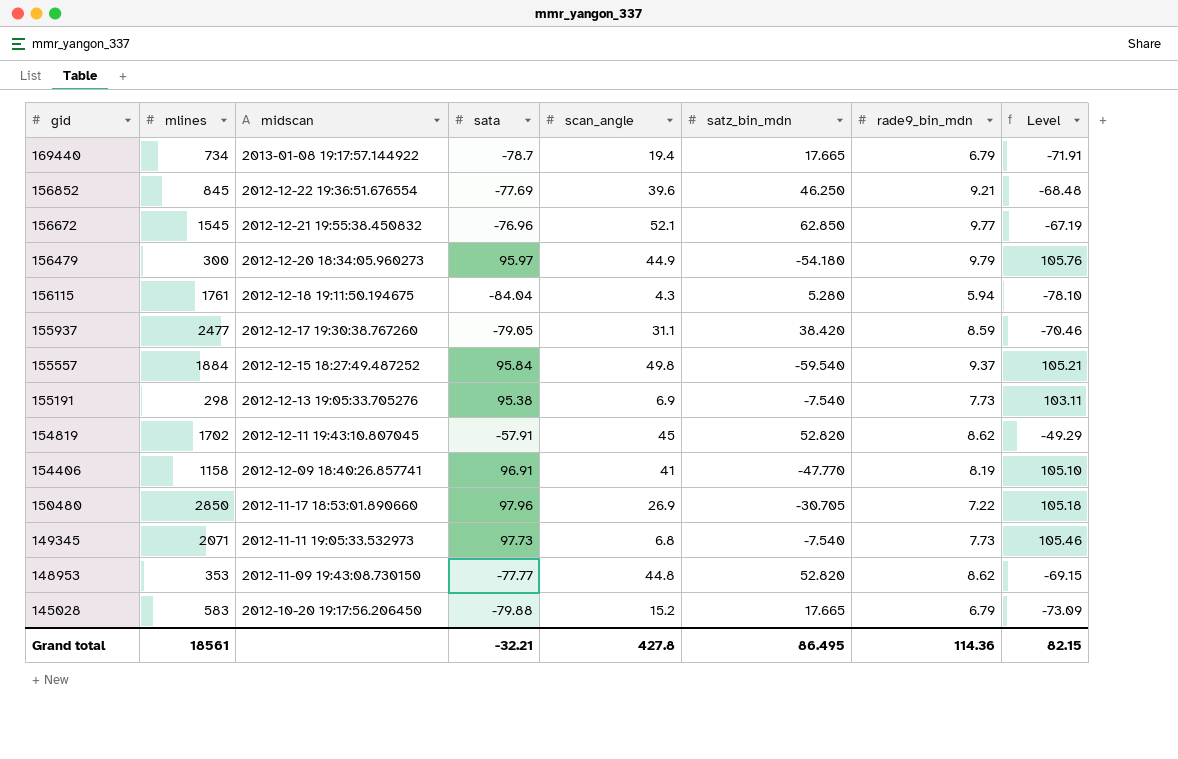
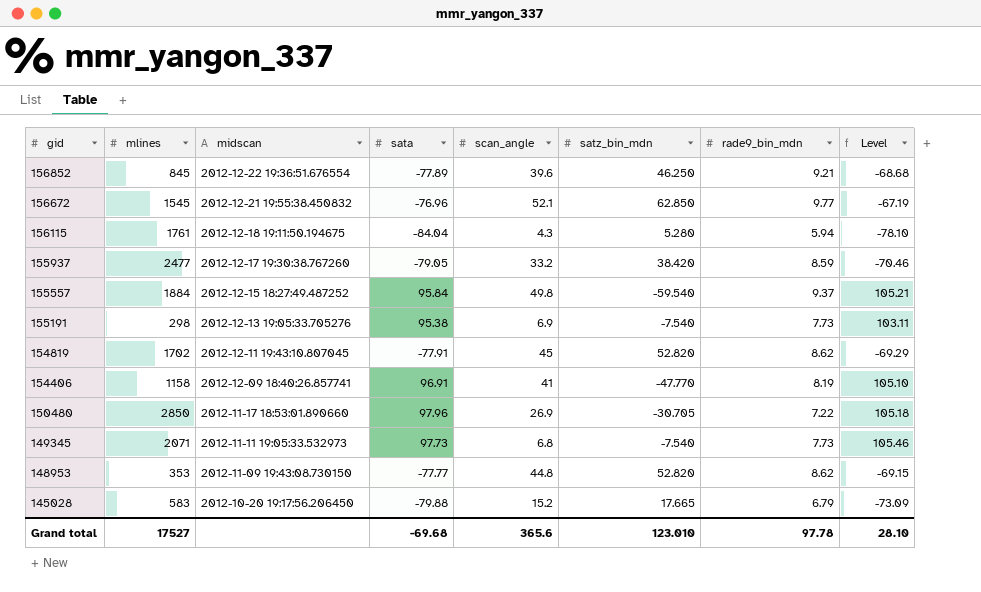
row 169440: 734 | 2013-01-08 19:17:57.144922 | -78.7 | 19.4 | 17.665 | 6.79 | -71.91 -> none
row 156479: 300 | 2012-12-20 18:34:05.960273 | 95.97 | 44.9 | -54.180 | 9.79 | 105.76 -> none
156852 | sata: -77.69 -> -77.89
156852 | Level: -68.48 -> -68.68
155937 | scan_angle: 31.1 -> 33.2
154819 | sata: -57.91 -> -77.91
154819 | Level: -49.29 -> -69.29
Grand total | mlines: 18561 -> 17527
Grand total | sata: -32.21 -> -69.68
Grand total | scan_angle: 427.8 -> 365.6
Grand total | satz_bin_mdn: 86.495 -> 123.010
Grand total | rade9_bin_mdn: 114.36 -> 97.78
Grand total | Level: 82.15 -> 28.10

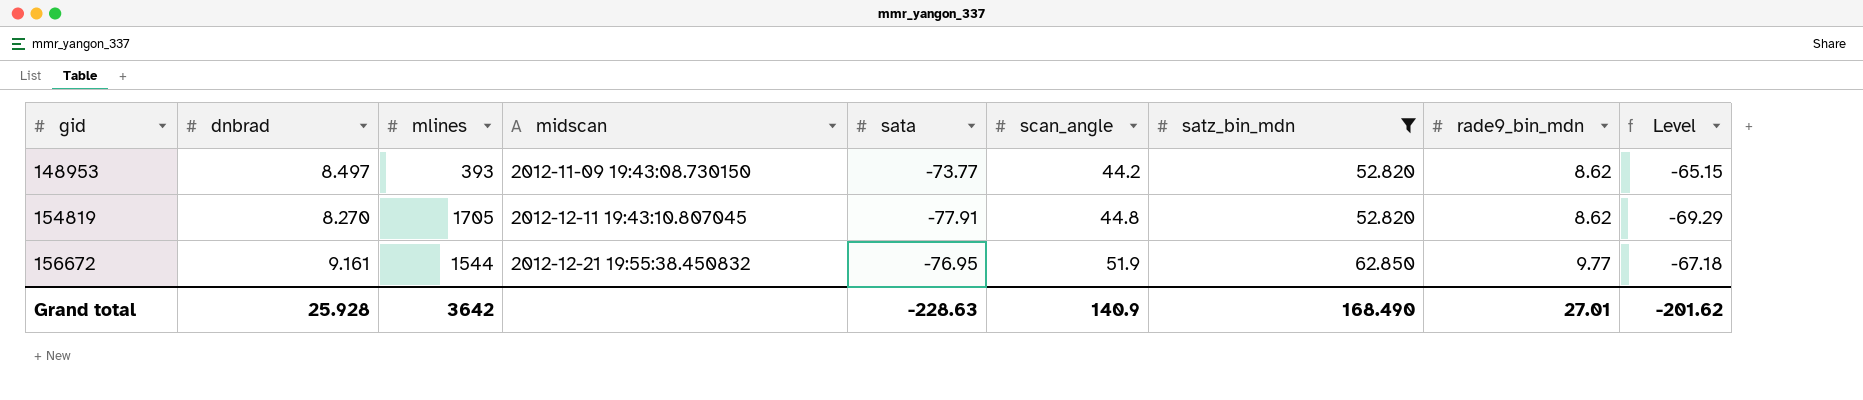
filter: none -> satz_bin_mdn >= 52.820
row order: gid descending -> gid ascending
column dnbrad | position: none -> 2
148953 | mlines: 353 -> 393
148953 | sata: -77.77 -> -73.77
148953 | scan_angle: 44.8 -> 44.2
148953 | Level: -69.15 -> -65.15
154819 | mlines: 1702 -> 1705
154819 | scan_angle: 45 -> 44.8
156672 | mlines: 1545 -> 1544
156672 | sata: -76.96 -> -76.95
156672 | scan_angle: 52.1 -> 51.9
156672 | Level: -67.19 -> -67.18
Grand total | mlines: 17527 -> 3642
Grand total | sata: -69.68 -> -228.63
Grand total | scan_angle: 365.6 -> 140.9
Grand total | satz_bin_mdn: 123.010 -> 168.490
Grand total | rade9_bin_mdn: 97.78 -> 27.01
Grand total | Level: 28.10 -> -201.62

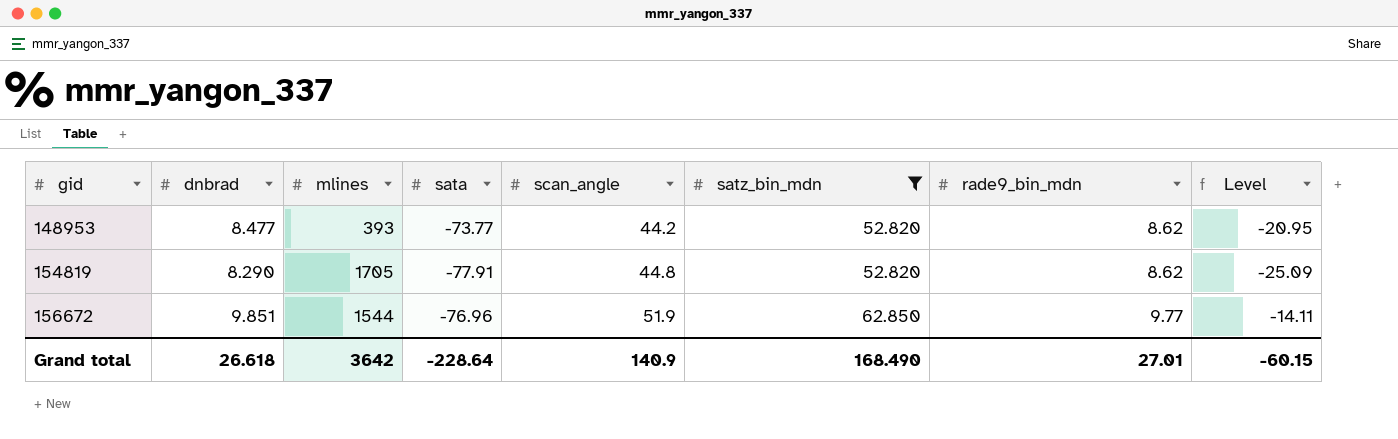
column midscan | position: 4 -> none
column Level | formula: [sata] + [rade9_bin_mdn] -> [sata] + [satz_bin_mdn]
148953 | dnbrad: 8.497 -> 8.477
154819 | dnbrad: 8.270 -> 8.290
156672 | dnbrad: 9.161 -> 9.851
156672 | sata: -76.95 -> -76.96
Grand total | dnbrad: 25.928 -> 26.618
Grand total | sata: -228.63 -> -228.64
Grand total | Level: -201.62 -> -60.15

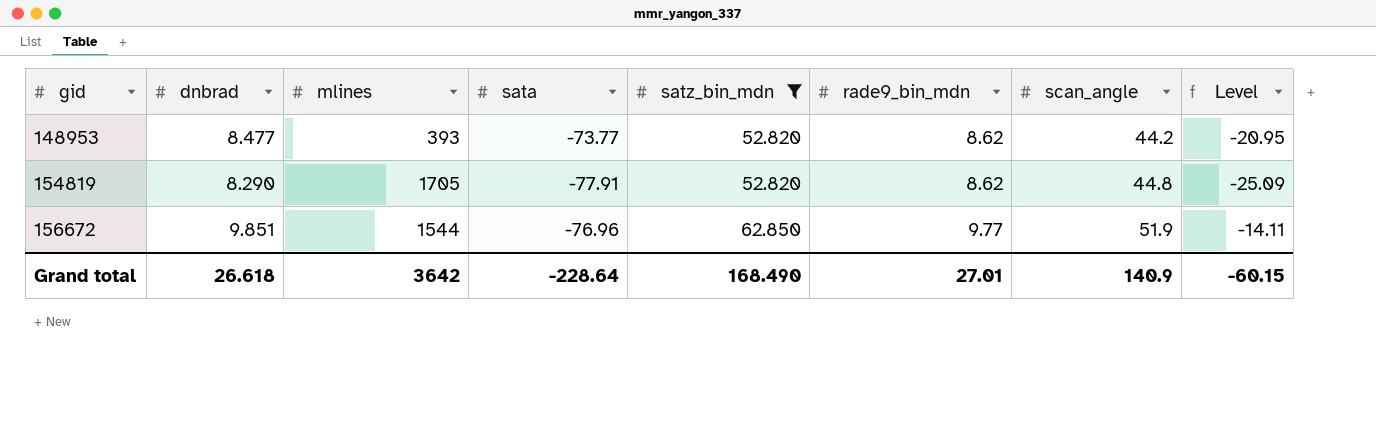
column scan_angle | position: 5 -> 7

